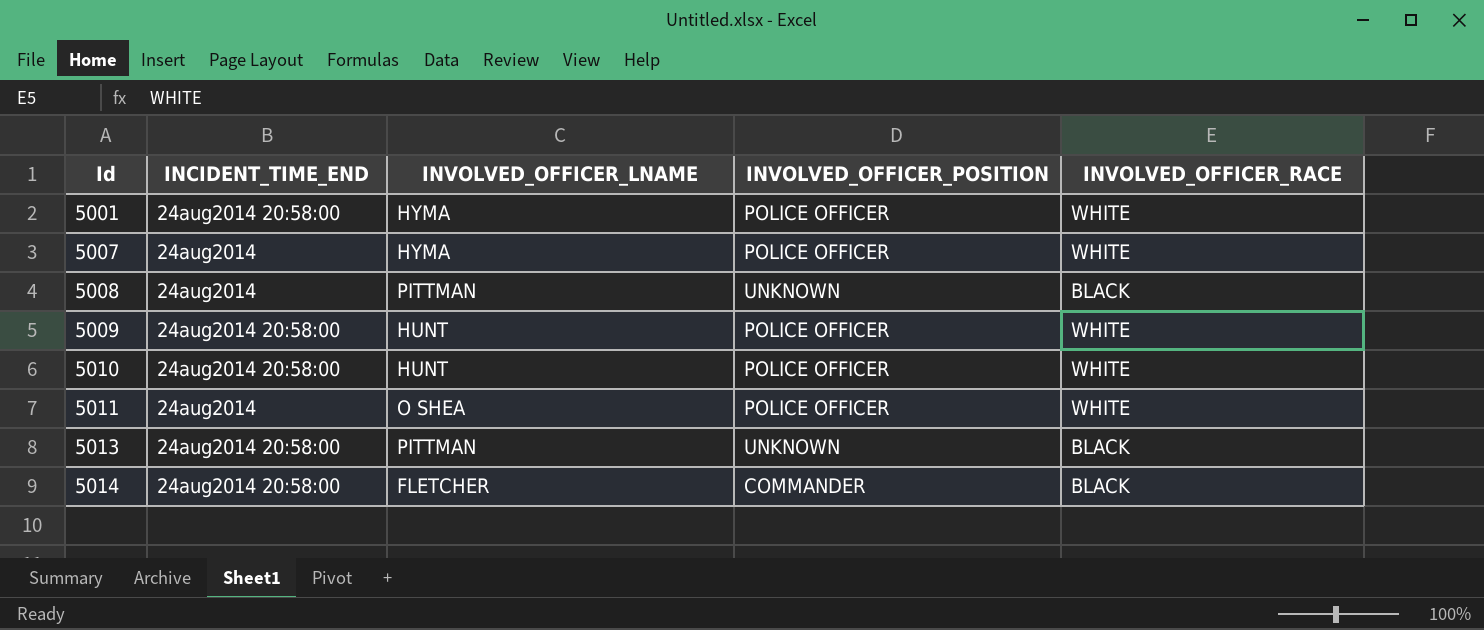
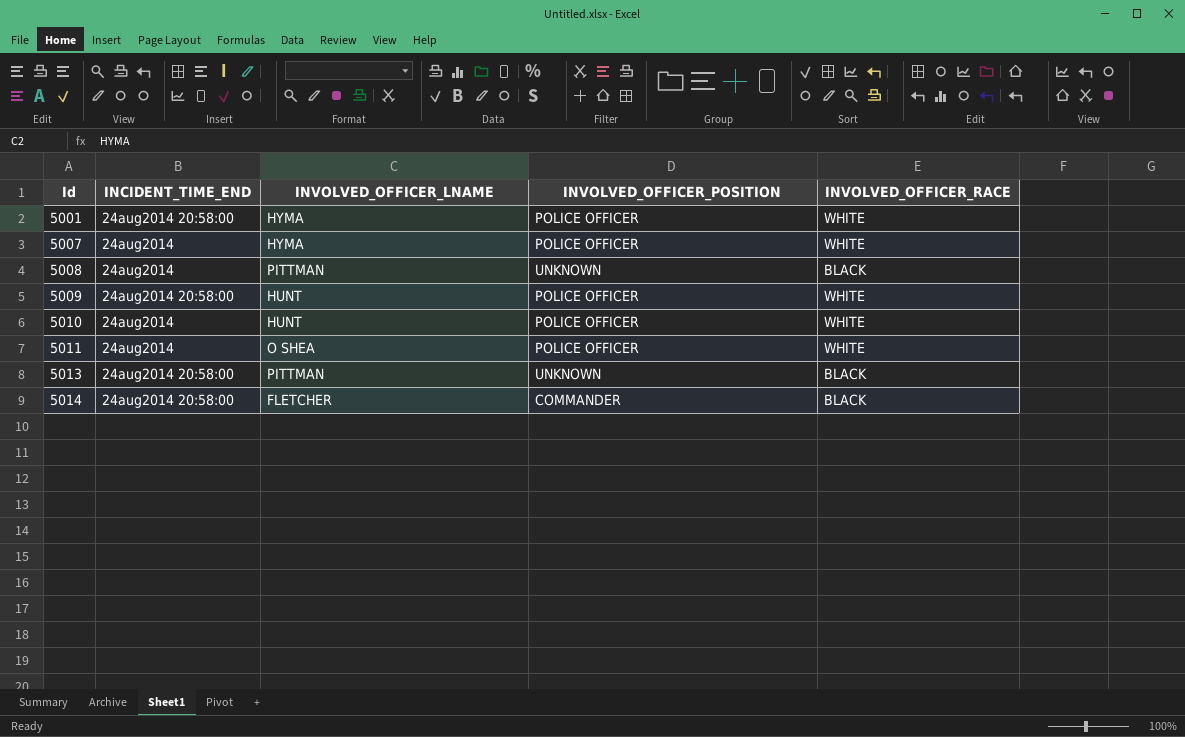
5010 | INCIDENT_TIME_END: 24aug2014 20:58:00 -> 24aug2014

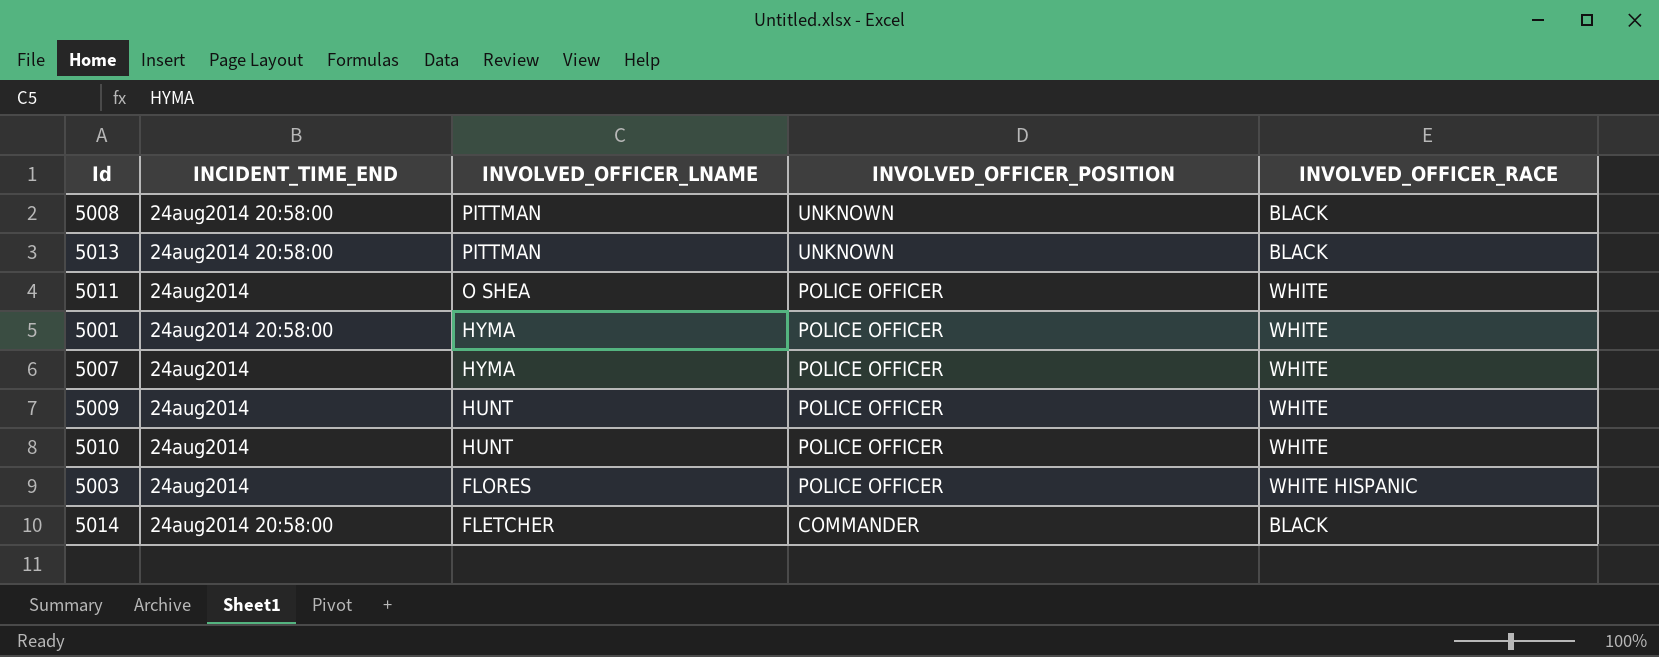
row order: Id ascending -> INVOLVED_OFFICER_LNAME descending
5008 | INCIDENT_TIME_END: 24aug2014 -> 24aug2014 20:58:00
5009 | INCIDENT_TIME_END: 24aug2014 20:58:00 -> 24aug2014
row 5003: none -> 24aug2014 | FLORES | POLICE OFFICER | WHITE HISPANIC

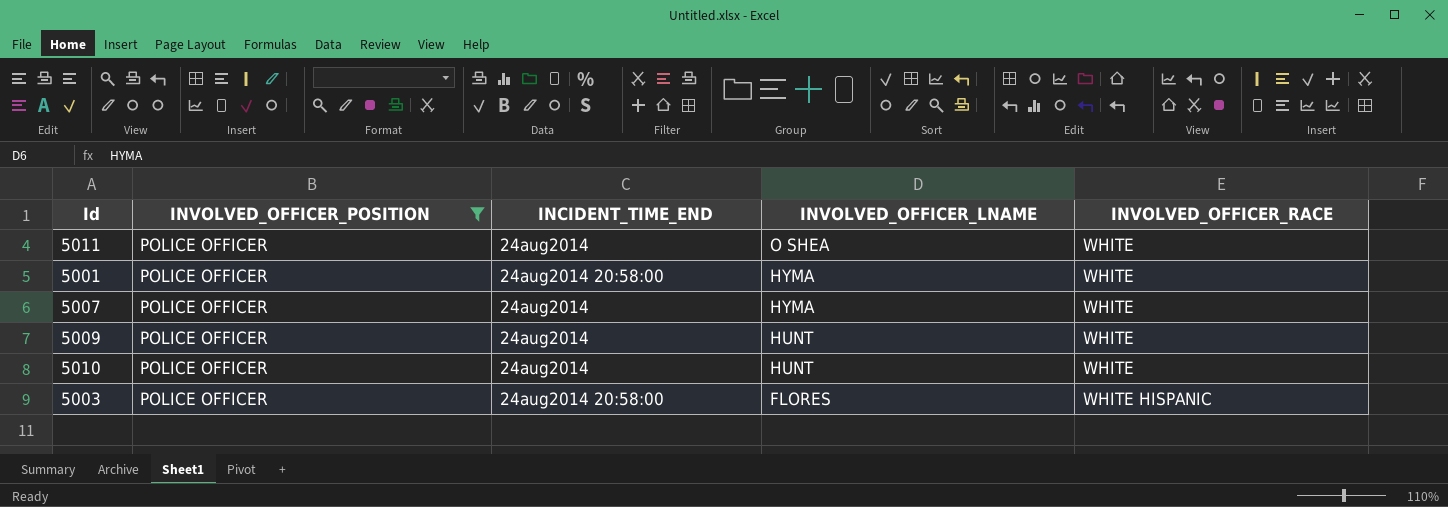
filter: none -> INVOLVED_OFFICER_POSITION = POLICE OFFICER
column INVOLVED_OFFICER_POSITION | position: 4 -> 2
5003 | INCIDENT_TIME_END: 24aug2014 -> 24aug2014 20:58:00

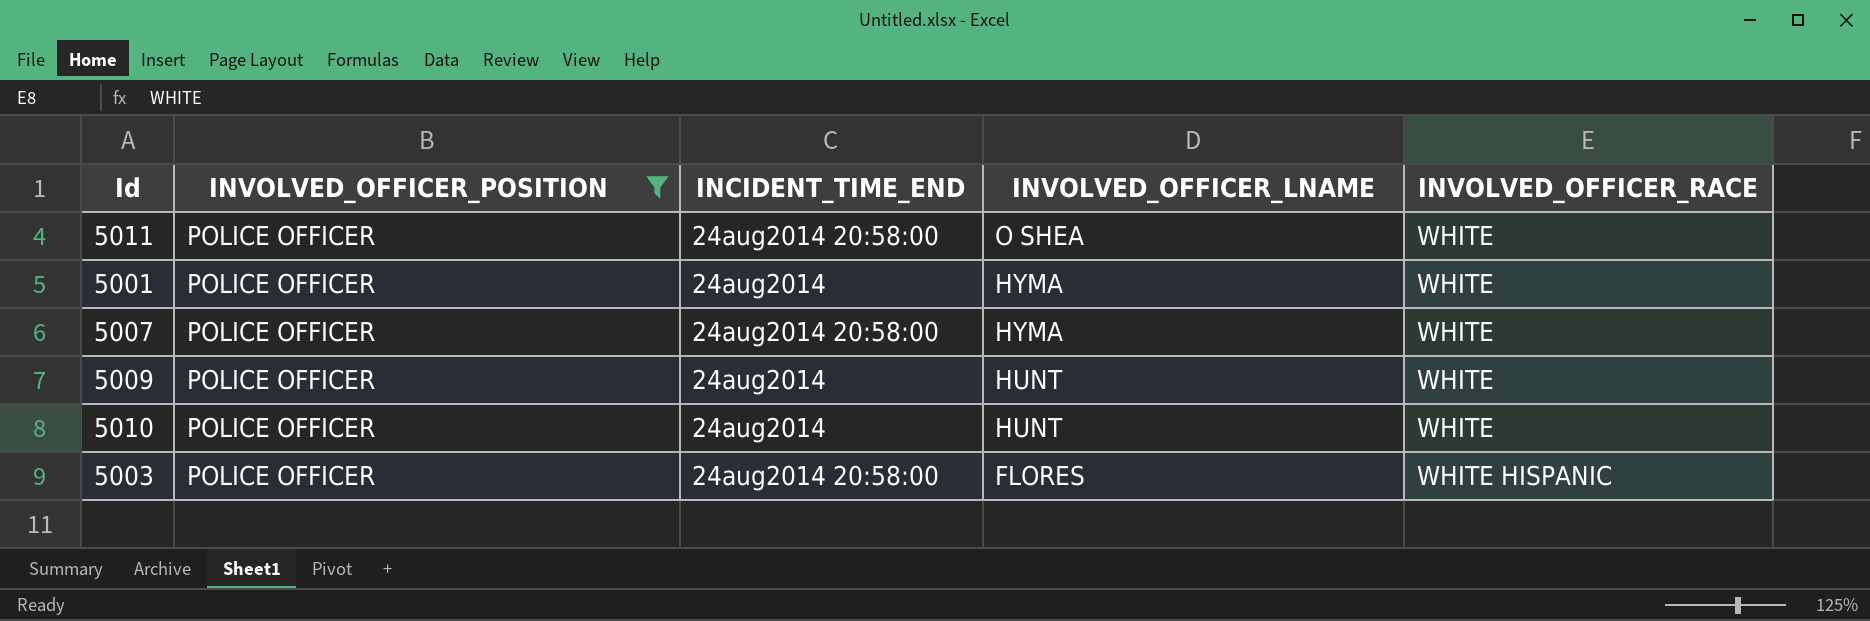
5011 | INCIDENT_TIME_END: 24aug2014 -> 24aug2014 20:58:00
5001 | INCIDENT_TIME_END: 24aug2014 20:58:00 -> 24aug2014
5007 | INCIDENT_TIME_END: 24aug2014 -> 24aug2014 20:58:00

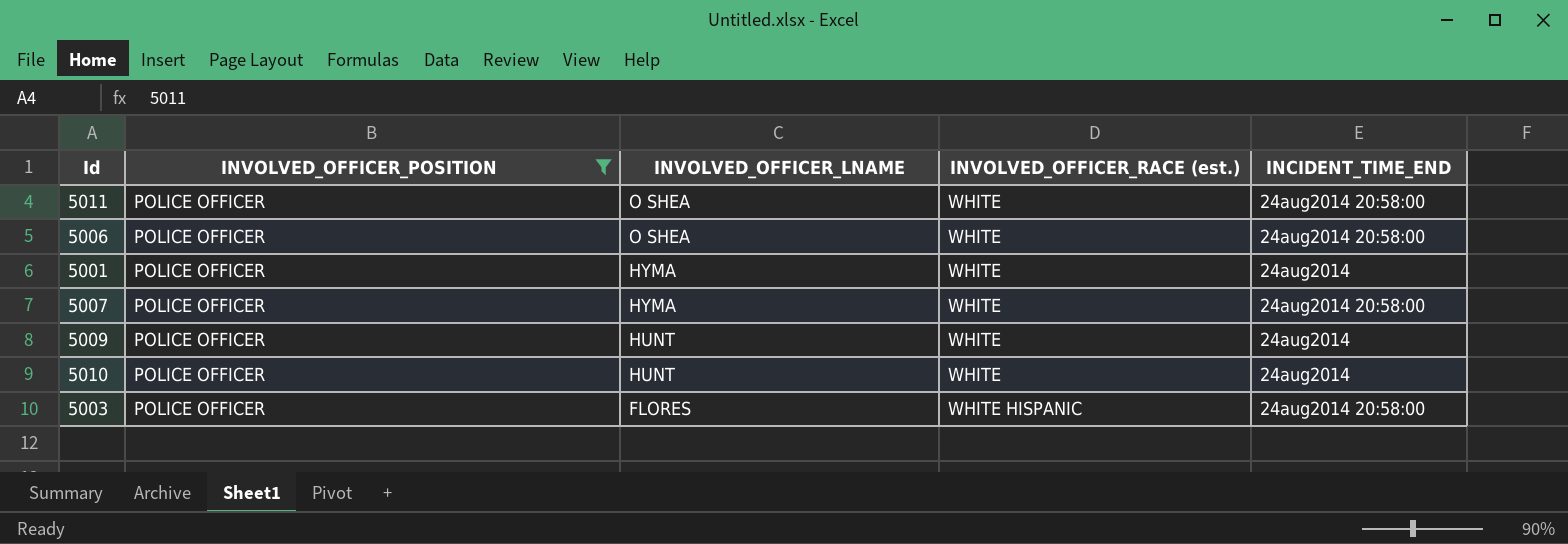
column name: INVOLVED_OFFICER_RACE -> INVOLVED_OFFICER_RACE (est.)
column INCIDENT_TIME_END | position: 3 -> 5
row 5006: none -> POLICE OFFICER | O SHEA | WHITE | 24aug2014 20:58:00

